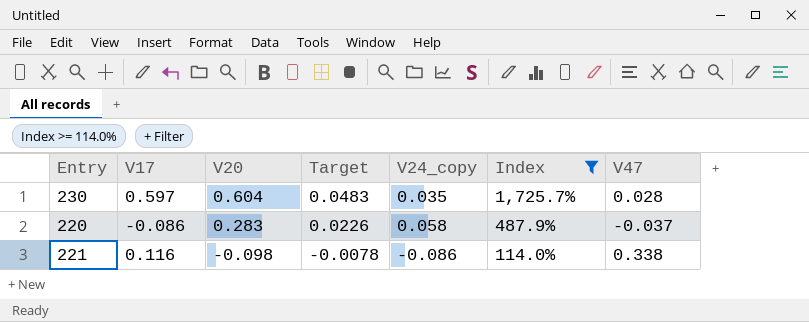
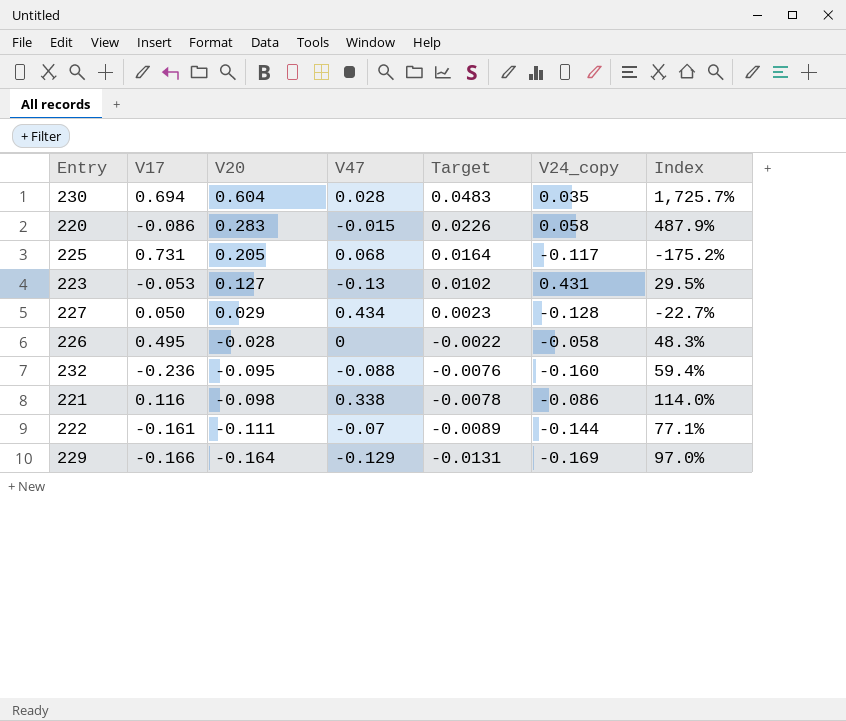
filter: Index >= 114.0% -> none
column V47 | position: 7 -> 4
230 | V17: 0.597 -> 0.694
220 | V47: -0.037 -> -0.015

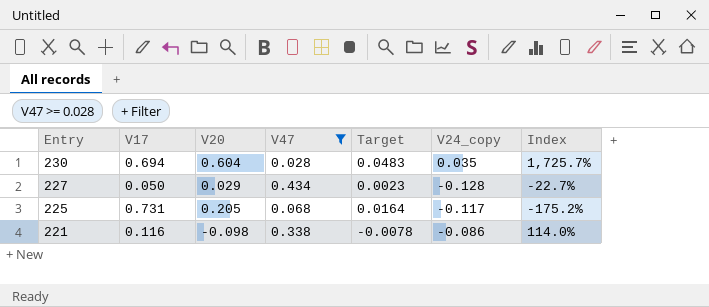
filter: none -> V47 >= 0.028
row order: V20 descending -> Entry descending

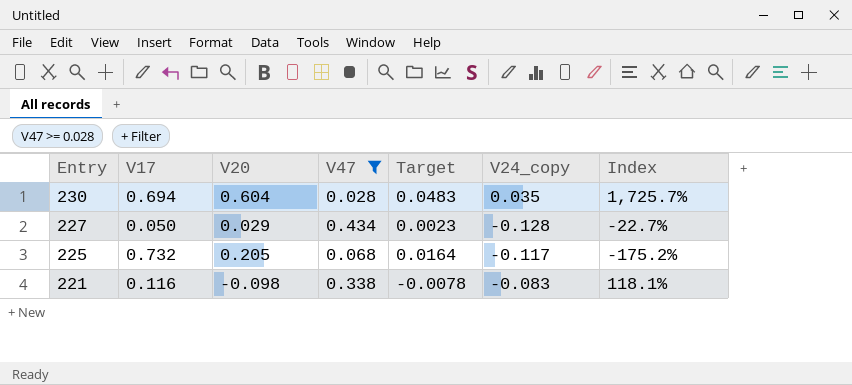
225 | V17: 0.731 -> 0.732
221 | V24_copy: -0.086 -> -0.083
221 | Index: 114.0% -> 118.1%

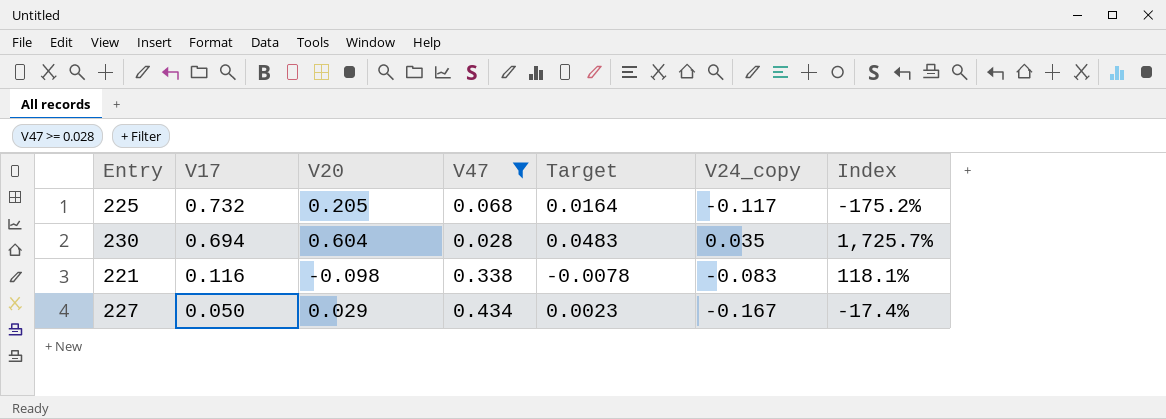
row order: Entry descending -> V17 descending
227 | V24_copy: -0.128 -> -0.167
227 | Index: -22.7% -> -17.4%

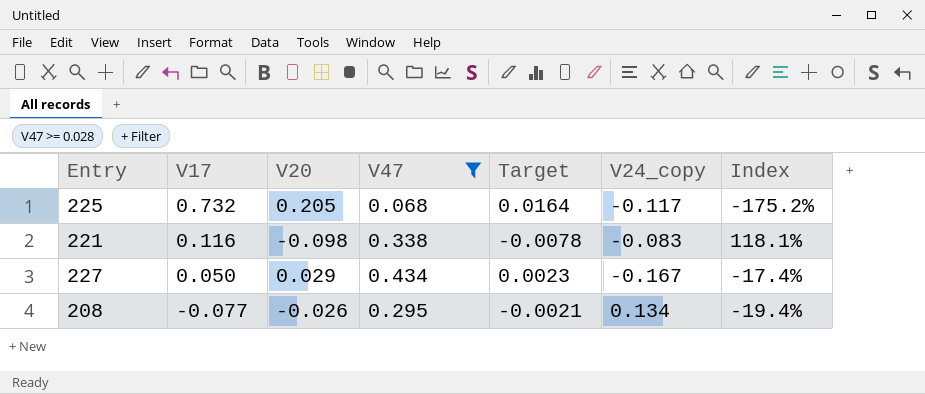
row 230: 0.694 | 0.604 | 0.028 | 0.0483 | 0.035 | 1,725.7% -> none
row 208: none -> -0.077 | -0.026 | 0.295 | -0.0021 | 0.134 | -19.4%

